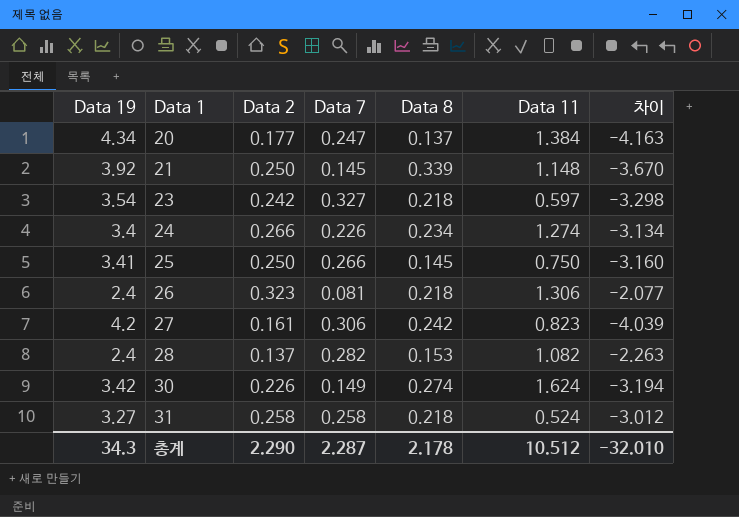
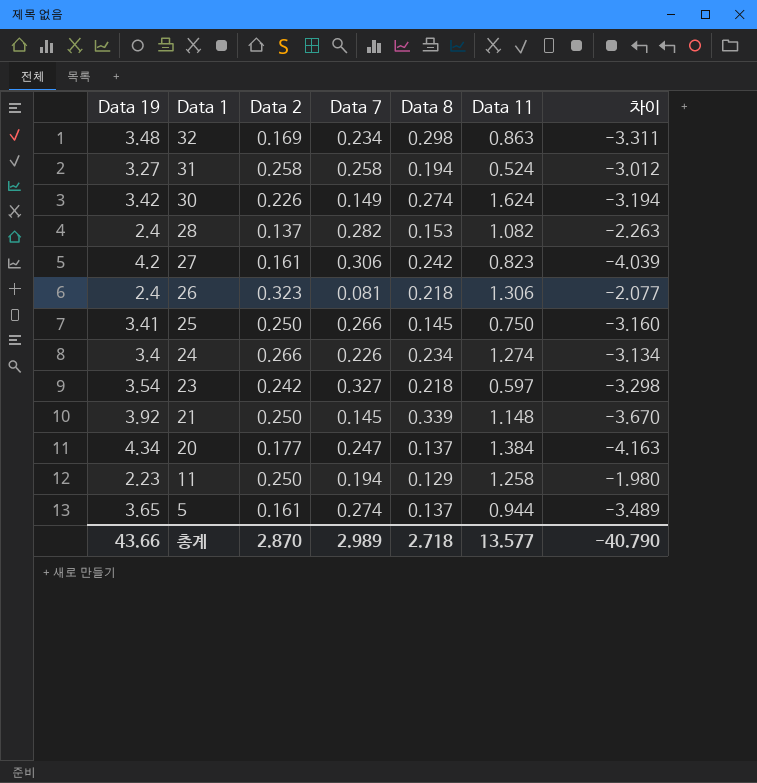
row order: Data 1 ascending -> Data 1 descending
row 32: none -> 3.48 | 0.169 | 0.234 | 0.298 | 0.863 | -3.311
31 | Data 8: 0.218 -> 0.194
row 11: none -> 2.23 | 0.250 | 0.194 | 0.129 | 1.258 | -1.980
row 5: none -> 3.65 | 0.161 | 0.274 | 0.137 | 0.944 | -3.489
총계 | Data 19: 34.3 -> 43.66
총계 | Data 2: 2.290 -> 2.870
총계 | Data 7: 2.287 -> 2.989
총계 | Data 8: 2.178 -> 2.718
총계 | Data 11: 10.512 -> 13.577
총계 | 차이: -32.010 -> -40.790

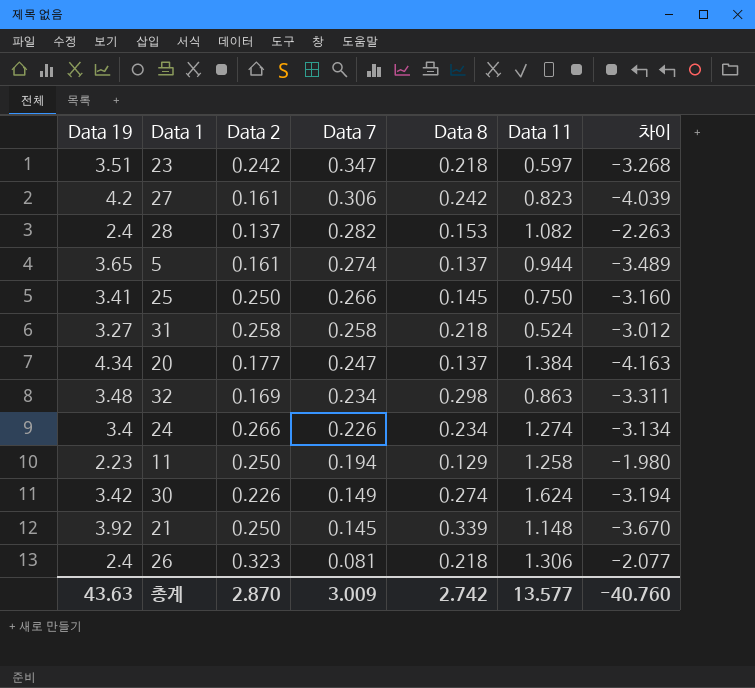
row order: Data 1 descending -> Data 7 descending
23 | Data 19: 3.54 -> 3.51
23 | Data 7: 0.327 -> 0.347
23 | 차이: -3.298 -> -3.268
31 | Data 8: 0.194 -> 0.218
총계 | Data 19: 43.66 -> 43.63
총계 | Data 7: 2.989 -> 3.009
총계 | Data 8: 2.718 -> 2.742
총계 | 차이: -40.790 -> -40.760

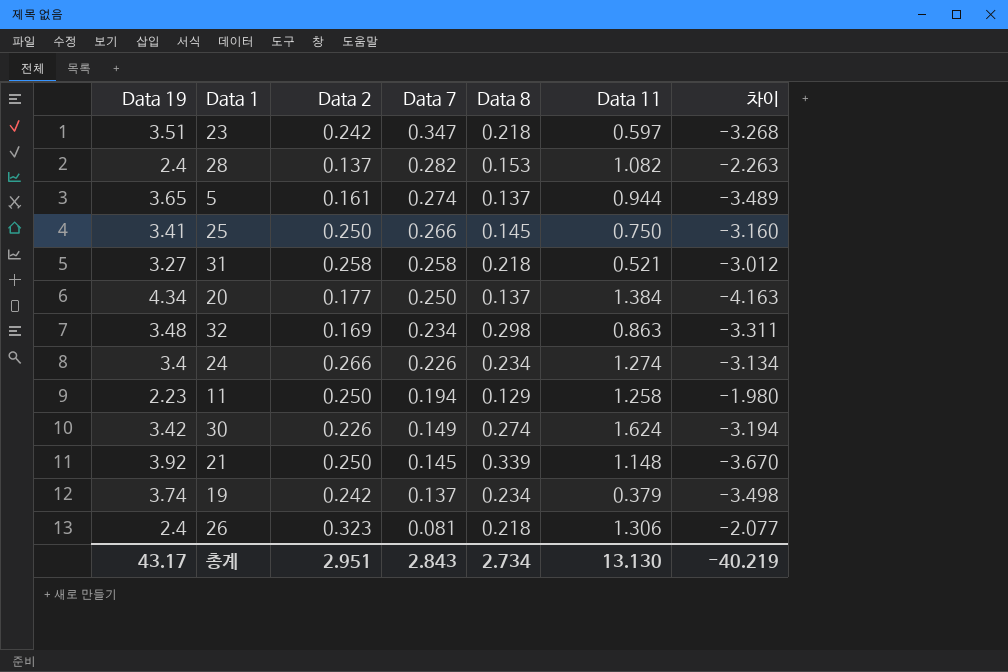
row 27: 4.2 | 0.161 | 0.306 | 0.242 | 0.823 | -4.039 -> none
31 | Data 11: 0.524 -> 0.521
20 | Data 7: 0.247 -> 0.250
row 19: none -> 3.74 | 0.242 | 0.137 | 0.234 | 0.379 | -3.498
총계 | Data 19: 43.63 -> 43.17
총계 | Data 2: 2.870 -> 2.951
총계 | Data 7: 3.009 -> 2.843
총계 | Data 8: 2.742 -> 2.734
총계 | Data 11: 13.577 -> 13.130
총계 | 차이: -40.760 -> -40.219

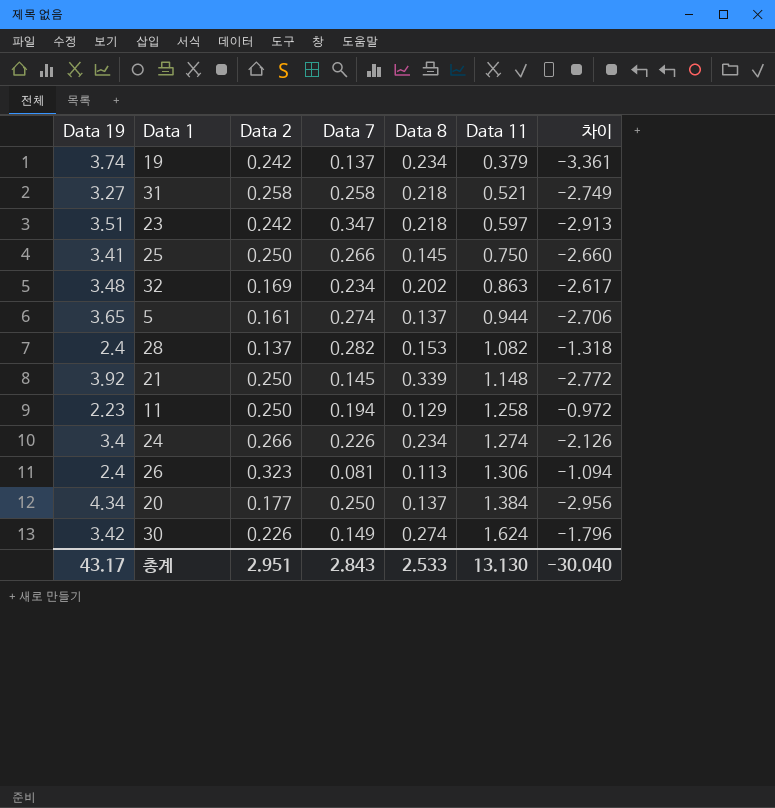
row order: Data 7 descending -> Data 11 ascending
column 차이 | formula: [Data 2] - [Data 19] -> [Data 11] - [Data 19]
32 | Data 8: 0.298 -> 0.202
26 | Data 8: 0.218 -> 0.113
총계 | Data 8: 2.734 -> 2.533
총계 | 차이: -40.219 -> -30.040

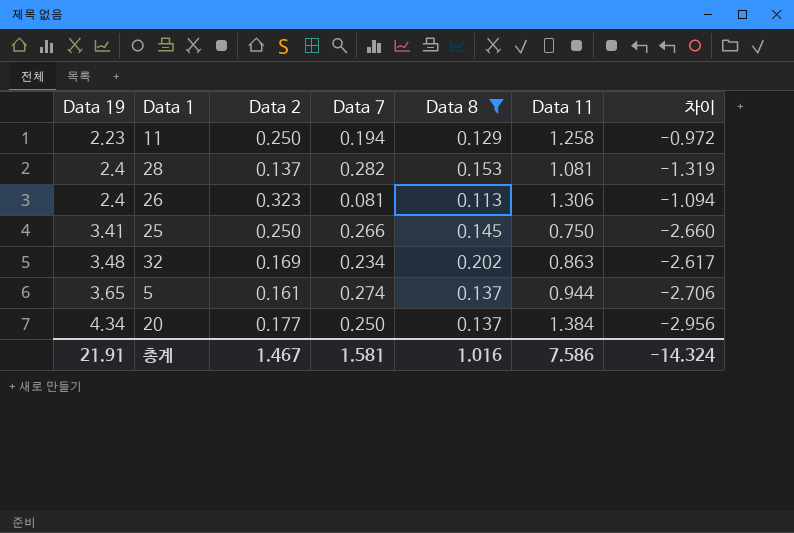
filter: none -> Data 8 <= 0.202
row order: Data 11 ascending -> Data 19 ascending
28 | Data 11: 1.082 -> 1.081
28 | 차이: -1.318 -> -1.319
총계 | Data 19: 43.17 -> 21.91
총계 | Data 2: 2.951 -> 1.467
총계 | Data 7: 2.843 -> 1.581
총계 | Data 8: 2.533 -> 1.016
총계 | Data 11: 13.130 -> 7.586
총계 | 차이: -30.040 -> -14.324

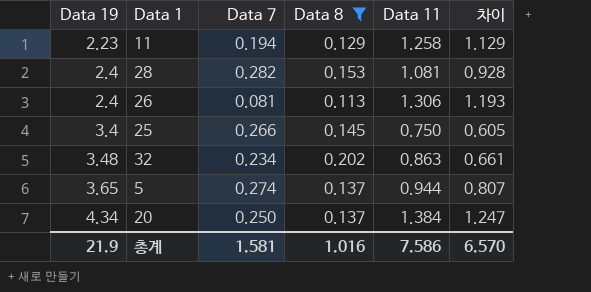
column Data 2 | position: 3 -> none
column 차이 | formula: [Data 11] - [Data 19] -> [Data 11] - [Data 8]
25 | Data 19: 3.41 -> 3.4
총계 | Data 19: 21.91 -> 21.9
총계 | 차이: -14.324 -> 6.570

